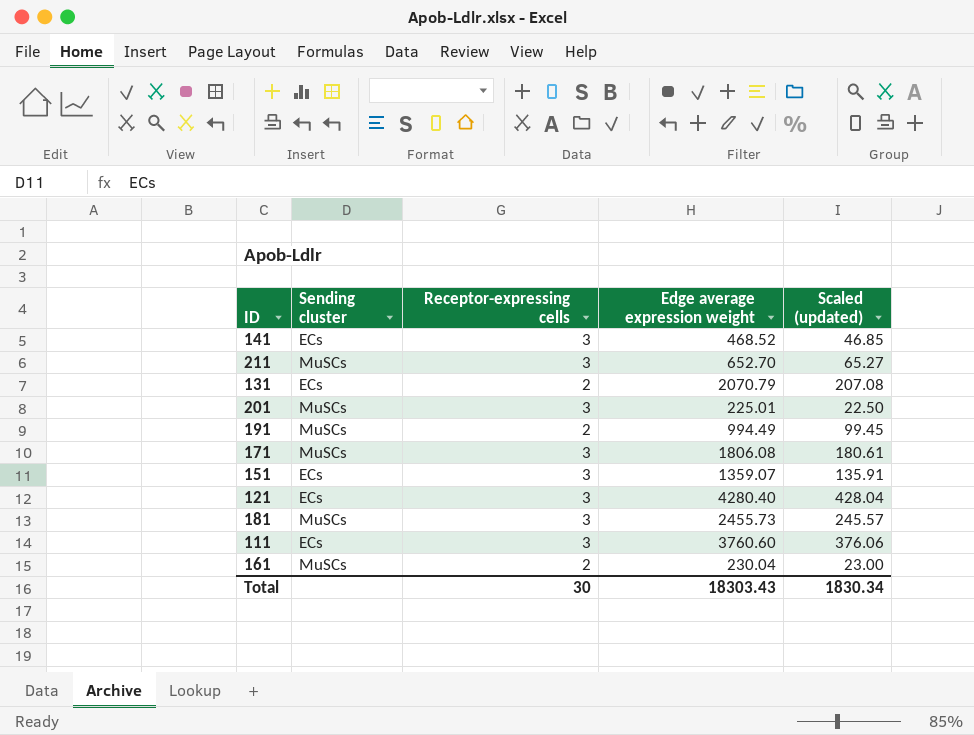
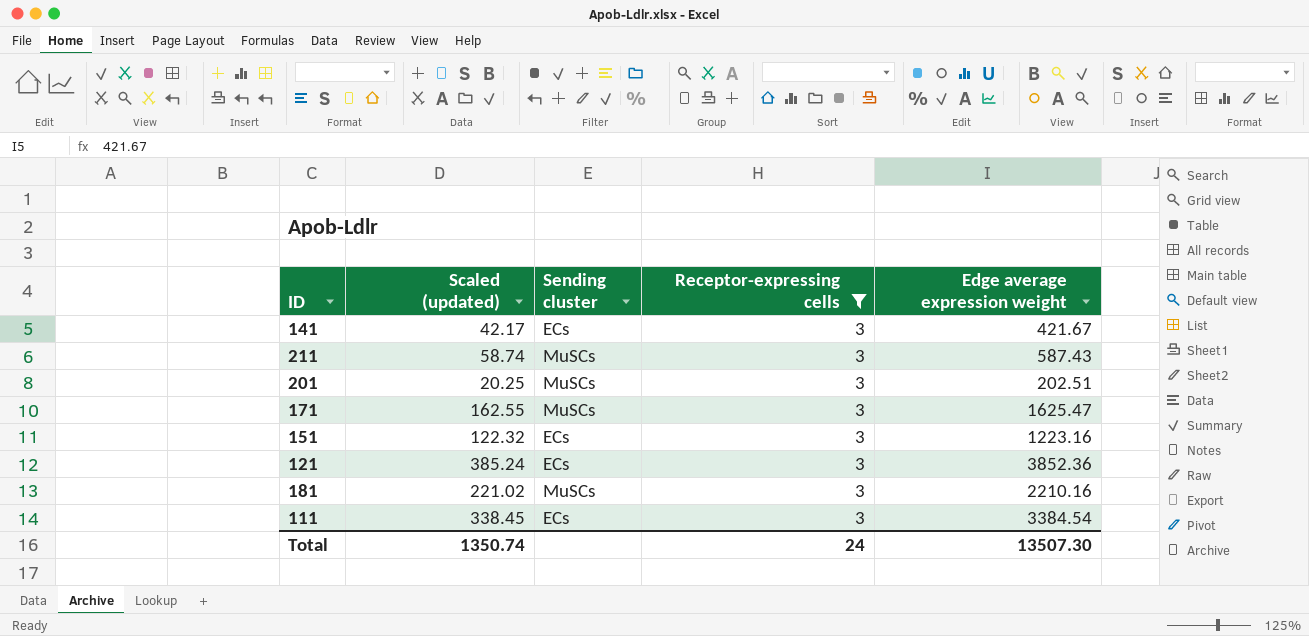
filter: none -> Receptor-expressing cells = 3
column Scaled (updated) | position: 5 -> 2
141 | Scaled (updated): 46.85 -> 42.17
141 | Edge average expression weight: 468.52 -> 421.67
211 | Scaled (updated): 65.27 -> 58.74
211 | Edge average expression weight: 652.70 -> 587.43
201 | Scaled (updated): 22.50 -> 20.25
201 | Edge average expression weight: 225.01 -> 202.51
171 | Scaled (updated): 180.61 -> 162.55
171 | Edge average expression weight: 1806.08 -> 1625.47
151 | Scaled (updated): 135.91 -> 122.32
151 | Edge average expression weight: 1359.07 -> 1223.16
121 | Scaled (updated): 428.04 -> 385.24
121 | Edge average expression weight: 4280.40 -> 3852.36
181 | Scaled (updated): 245.57 -> 221.02
181 | Edge average expression weight: 2455.73 -> 2210.16
111 | Scaled (updated): 376.06 -> 338.45
111 | Edge average expression weight: 3760.60 -> 3384.54
Total | Scaled (updated): 1830.34 -> 1350.74
Total | Receptor-expressing cells: 30 -> 24
Total | Edge average expression weight: 18303.43 -> 13507.30

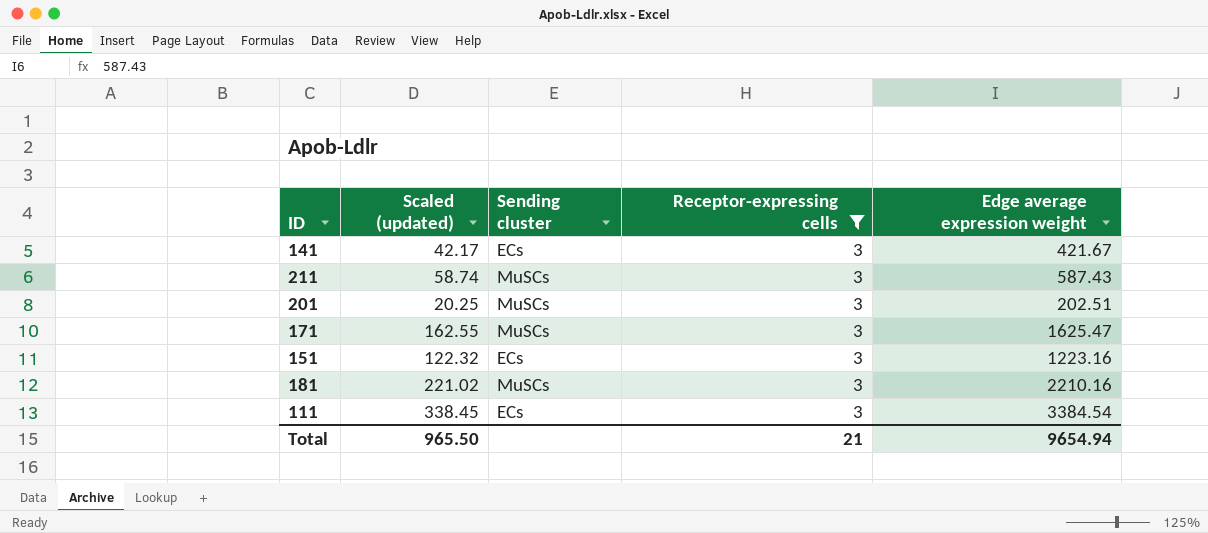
row 121: 385.24 | ECs | 3 | 3852.36 -> none
Total | Scaled (updated): 1350.74 -> 965.50
Total | Receptor-expressing cells: 24 -> 21
Total | Edge average expression weight: 13507.30 -> 9654.94

